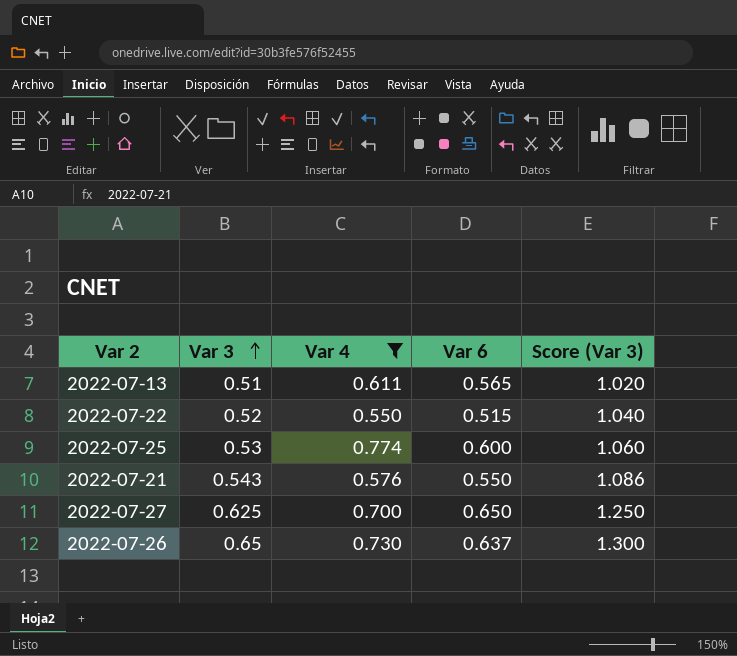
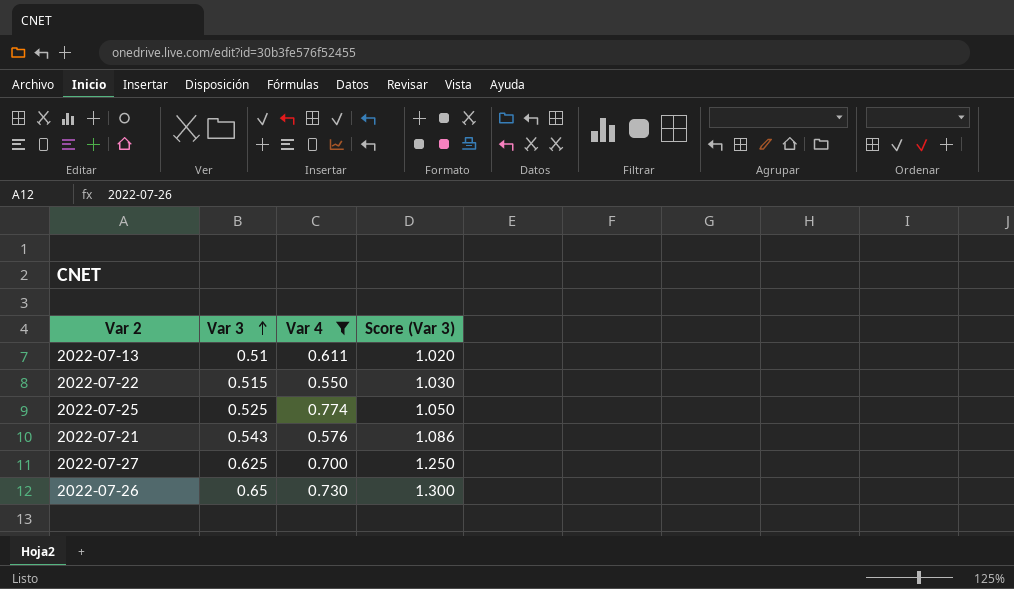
column Var 6 | position: 4 -> none
2022-07-22 | Var 3: 0.52 -> 0.515
2022-07-22 | Score (Var 3): 1.040 -> 1.030
2022-07-25 | Var 3: 0.53 -> 0.525
2022-07-25 | Score (Var 3): 1.060 -> 1.050

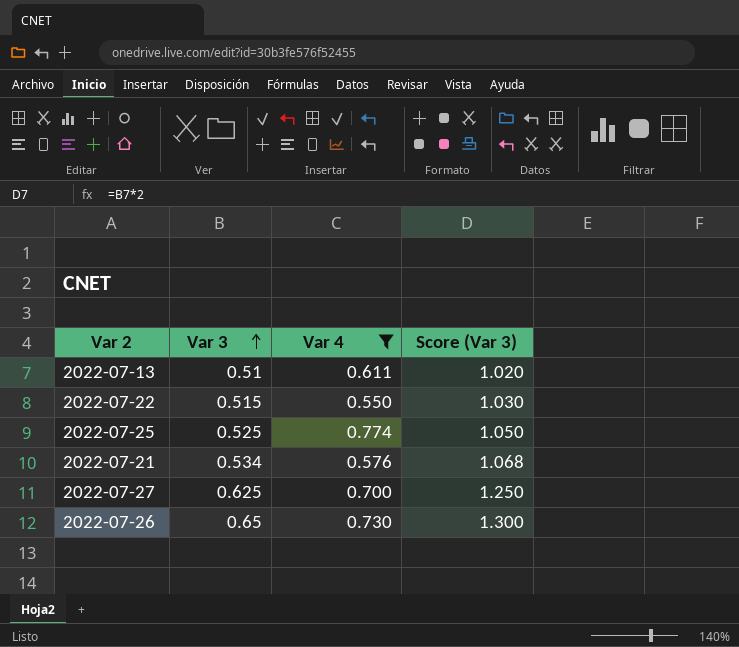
2022-07-21 | Var 3: 0.543 -> 0.534
2022-07-21 | Score (Var 3): 1.086 -> 1.068

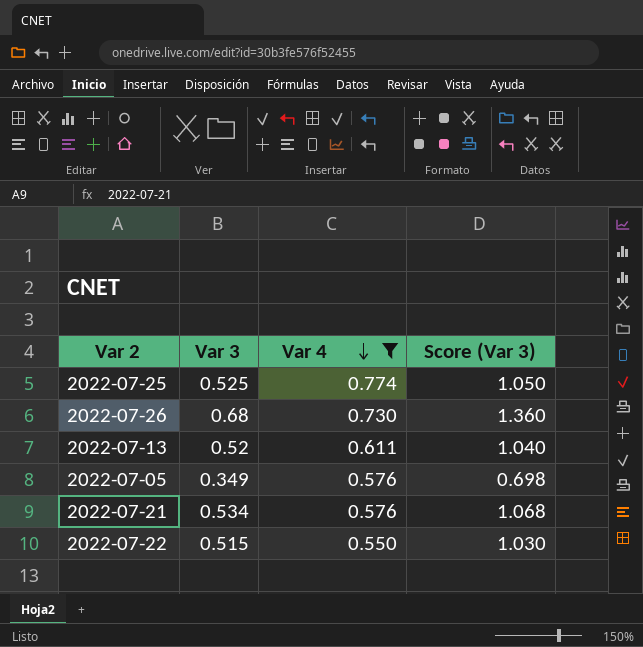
row order: Var 3 ascending -> Var 4 descending
row 2022-07-27: 0.625 | 0.700 | 1.250 -> none
2022-07-26 | Var 3: 0.65 -> 0.68
2022-07-26 | Score (Var 3): 1.300 -> 1.360
2022-07-13 | Var 3: 0.51 -> 0.52
2022-07-13 | Score (Var 3): 1.020 -> 1.040
row 2022-07-05: none -> 0.349 | 0.576 | 0.698

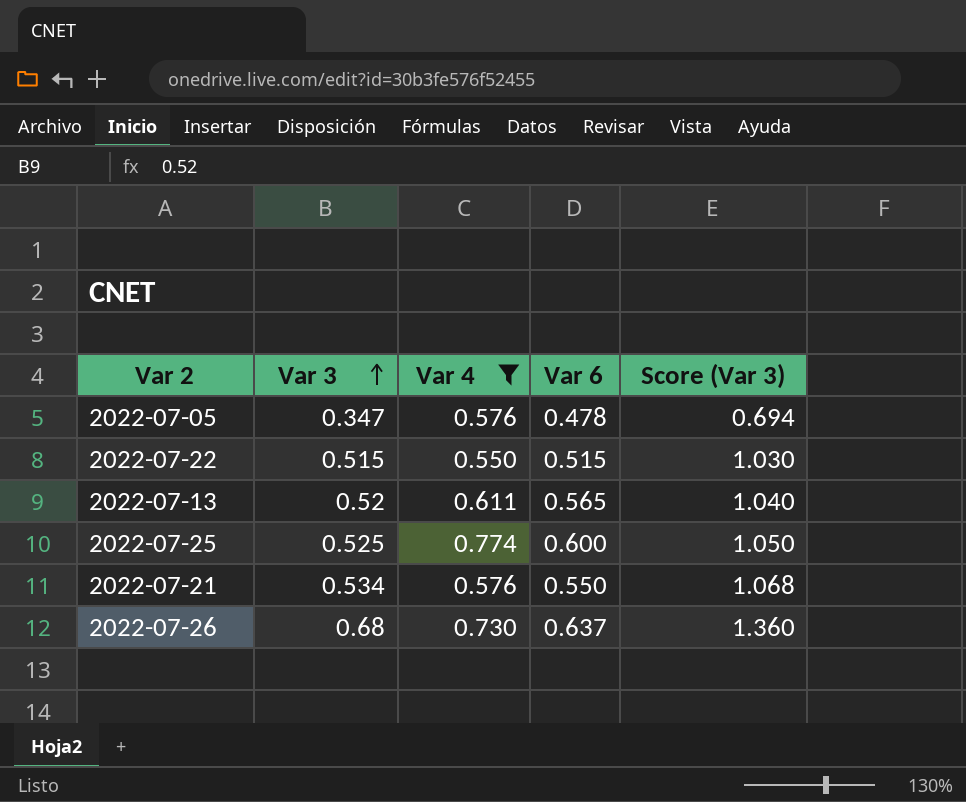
row order: Var 4 descending -> Var 3 ascending
column Var 6 | position: none -> 4
2022-07-05 | Var 3: 0.349 -> 0.347
2022-07-05 | Score (Var 3): 0.698 -> 0.694

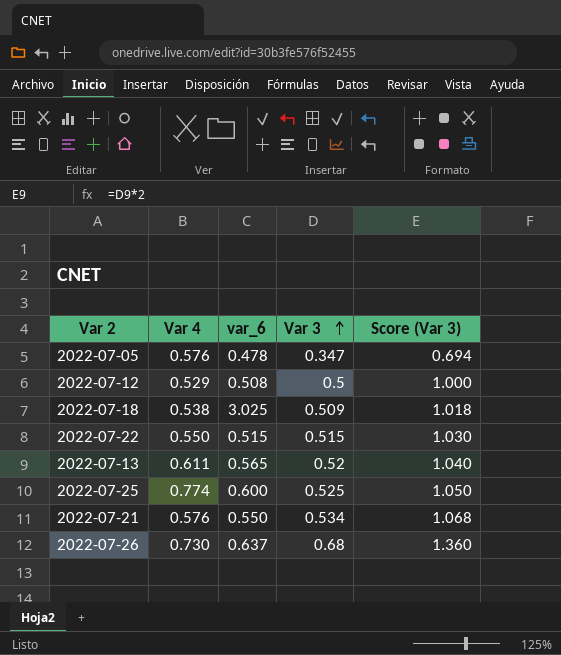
filter: Var 4 >= 0.550 -> none
column name: Var 6 -> var_6
column Var 3 | position: 2 -> 4

